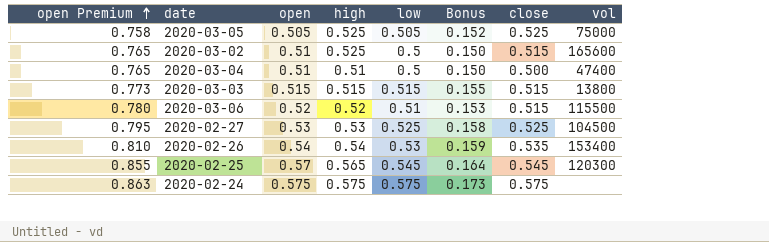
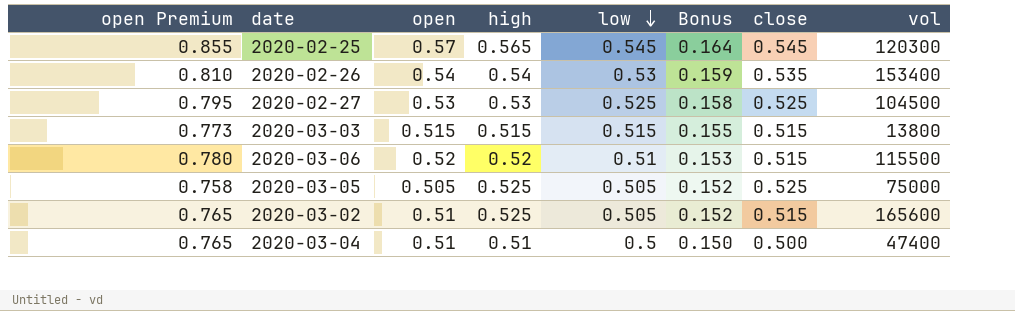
row order: open Premium ascending -> low descending
row 2020-02-24: 0.863 | 0.575 | 0.575 | 0.575 | 0.173 | 0.575 | none -> none
2020-03-02 | low: 0.5 -> 0.505
2020-03-02 | Bonus: 0.150 -> 0.152

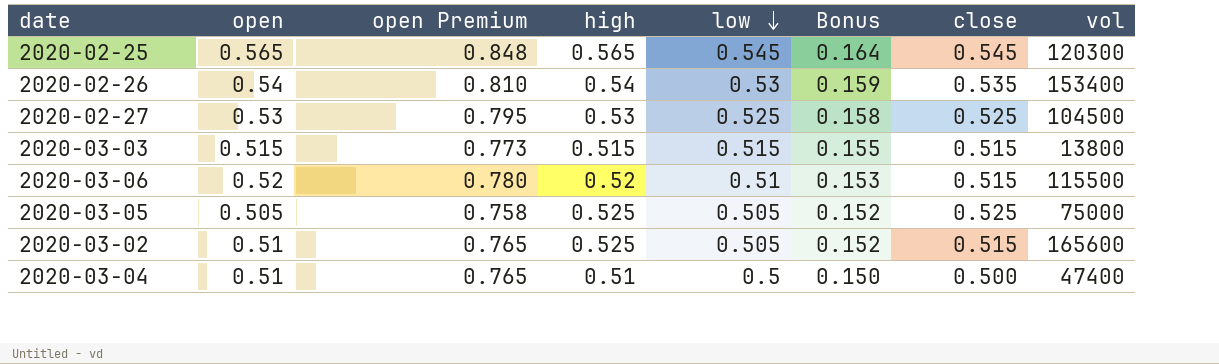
column open Premium | position: 1 -> 3
2020-02-25 | open: 0.57 -> 0.565
2020-02-25 | open Premium: 0.855 -> 0.848

